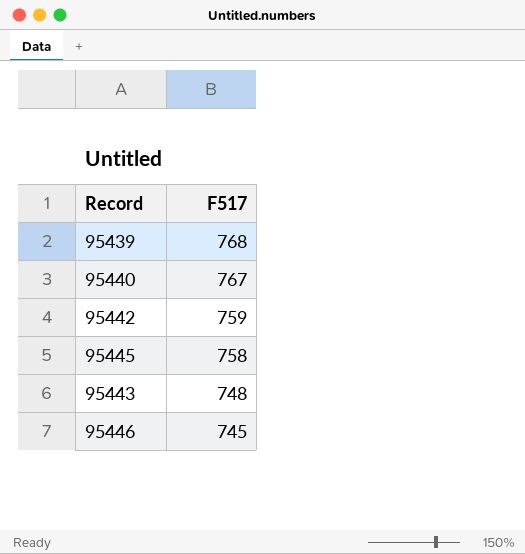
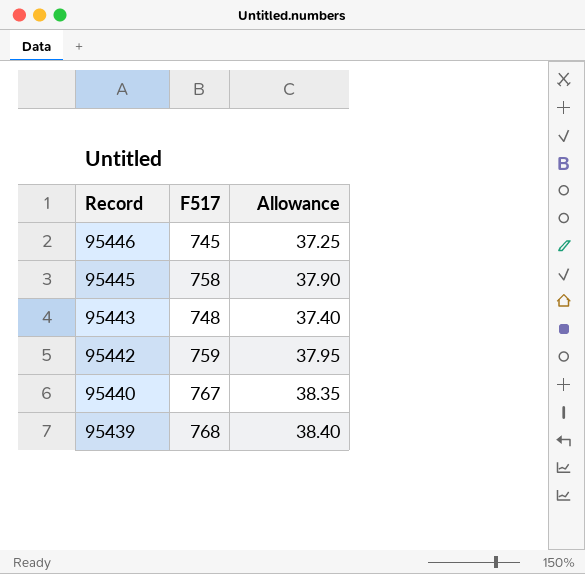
row order: F517 descending -> Record descending
column Allowance | formula: none -> [F517] * 0.05

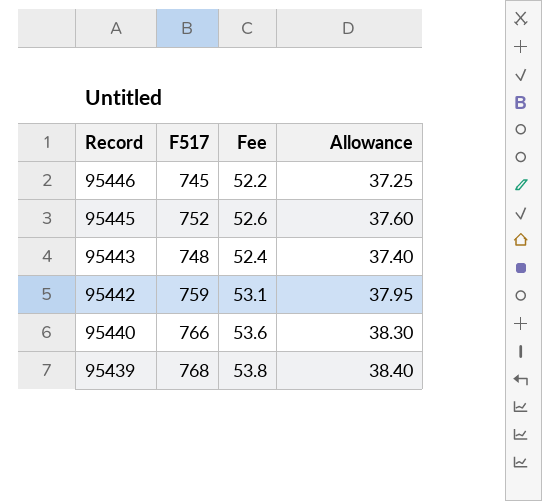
column Fee | formula: none -> [F517] * 0.07
95445 | F517: 758 -> 752
95445 | Allowance: 37.90 -> 37.60
95440 | F517: 767 -> 766
95440 | Allowance: 38.35 -> 38.30

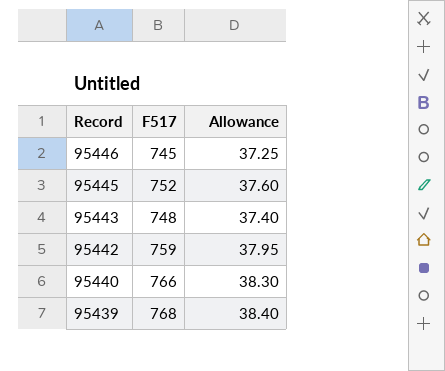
column Fee | formula: [F517] * 0.07 -> none

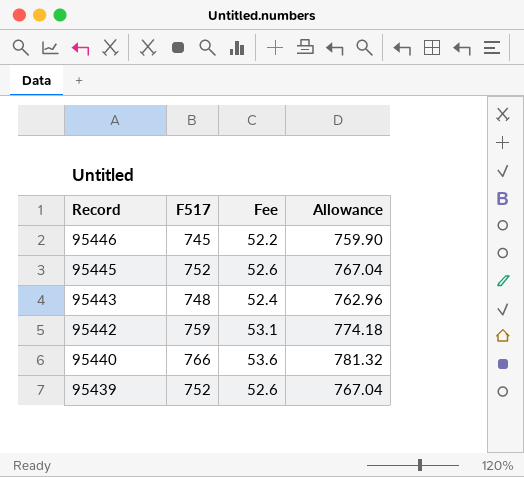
column Fee | formula: none -> [F517] * 0.07
column Allowance | formula: [F517] * 0.05 -> [F517] * 1.02
95439 | F517: 768 -> 752

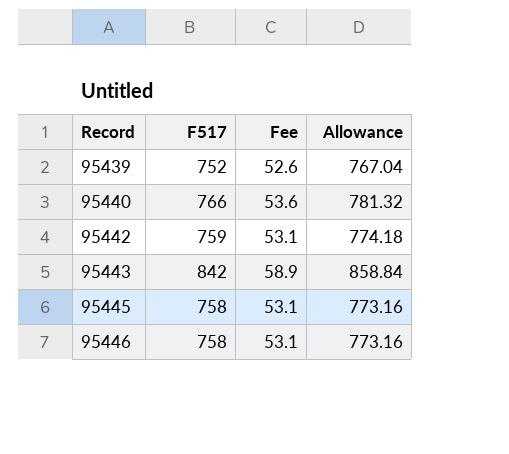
row order: Record descending -> Record ascending
95443 | F517: 748 -> 842
95443 | Fee: 52.4 -> 58.9
95443 | Allowance: 762.96 -> 858.84
95445 | F517: 752 -> 758
95445 | Fee: 52.6 -> 53.1
95445 | Allowance: 767.04 -> 773.16
95446 | F517: 745 -> 758
95446 | Fee: 52.2 -> 53.1
95446 | Allowance: 759.90 -> 773.16

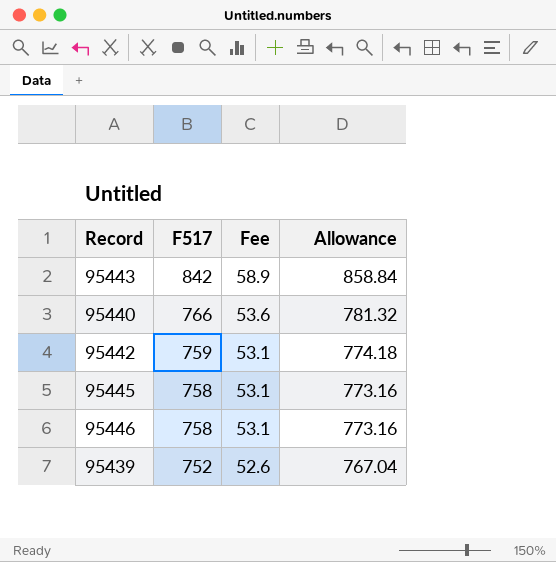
row order: Record ascending -> F517 descending

